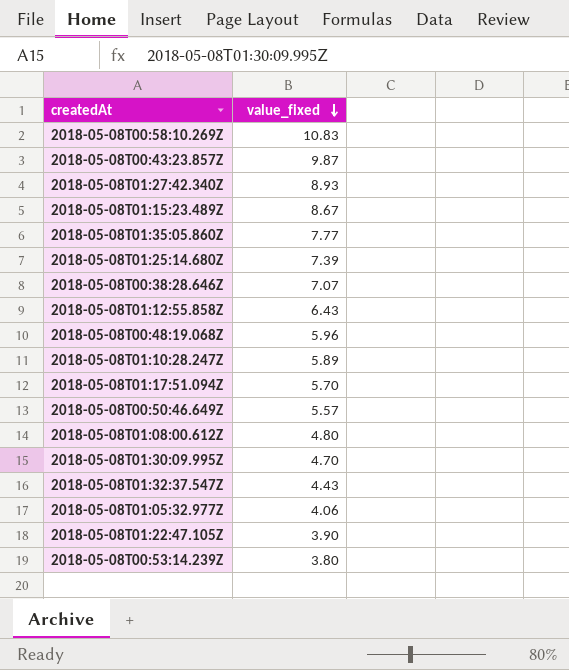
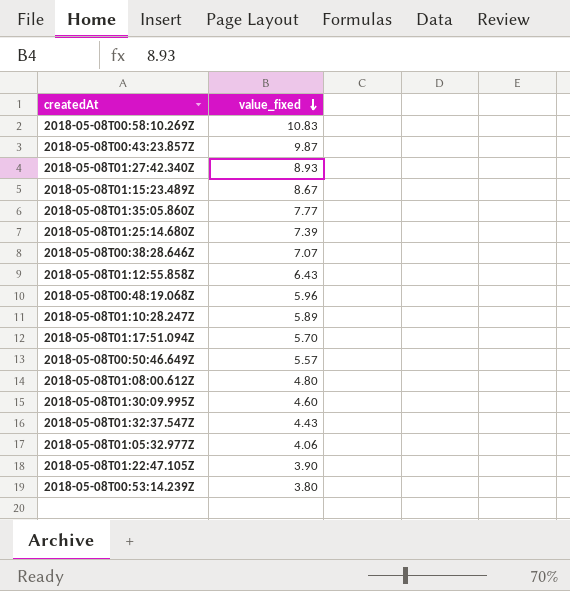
2018-05-08T01:30:09.995Z | value_fixed: 4.70 -> 4.60

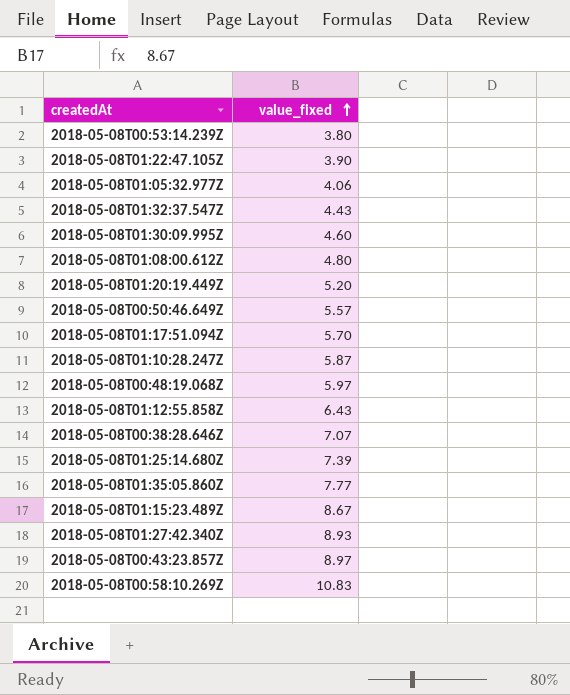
row order: value_fixed descending -> value_fixed ascending
row 2018-05-08T01:20:19.449Z: none -> 5.20
2018-05-08T01:10:28.247Z | value_fixed: 5.89 -> 5.87
2018-05-08T00:48:19.068Z | value_fixed: 5.96 -> 5.97
2018-05-08T00:43:23.857Z | value_fixed: 9.87 -> 8.97

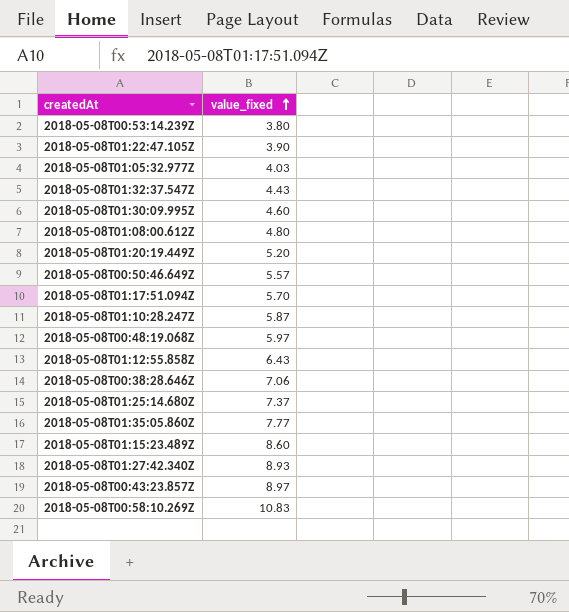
2018-05-08T01:05:32.977Z | value_fixed: 4.06 -> 4.03
2018-05-08T00:38:28.646Z | value_fixed: 7.07 -> 7.06
2018-05-08T01:25:14.680Z | value_fixed: 7.39 -> 7.37
2018-05-08T01:15:23.489Z | value_fixed: 8.67 -> 8.60

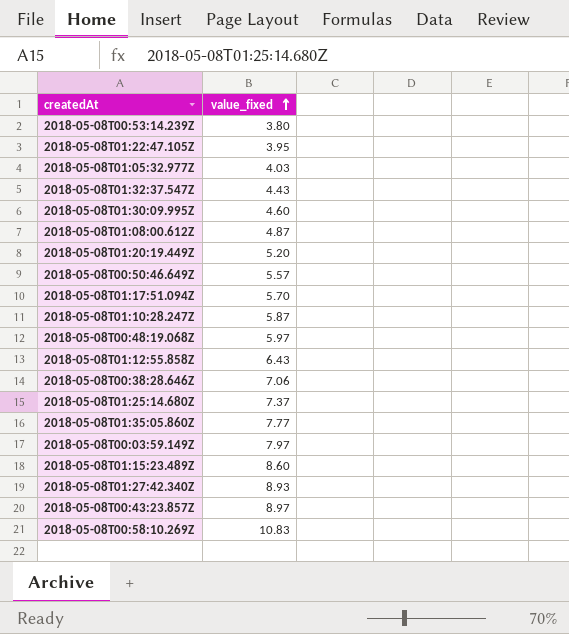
2018-05-08T01:22:47.105Z | value_fixed: 3.90 -> 3.95
2018-05-08T01:08:00.612Z | value_fixed: 4.80 -> 4.87
row 2018-05-08T00:03:59.149Z: none -> 7.97

